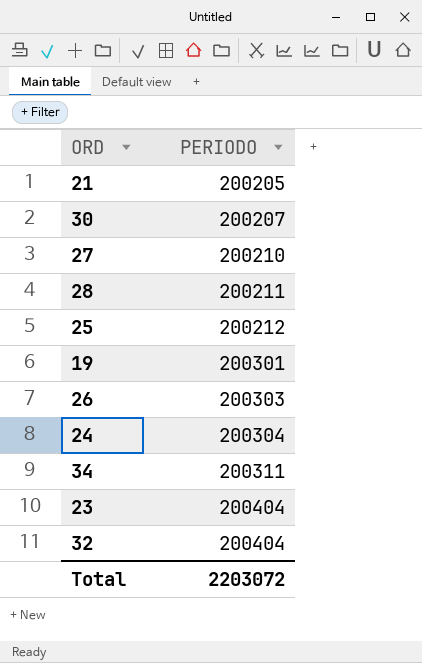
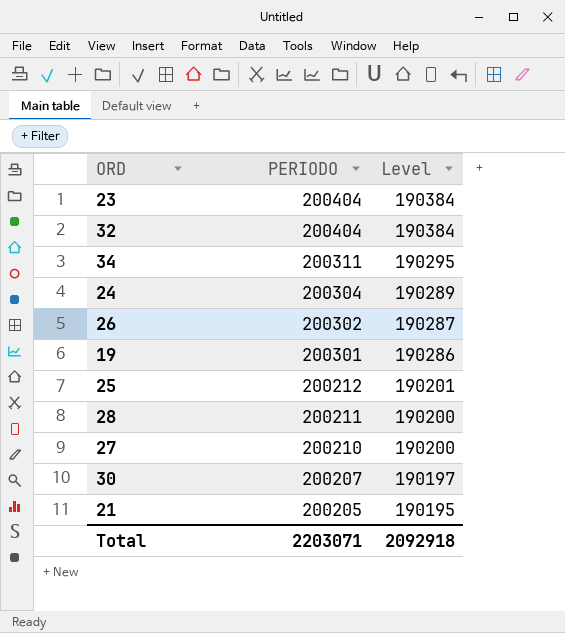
row order: PERIODO ascending -> PERIODO descending
column Level | formula: none -> [PERIODO] * 0.95
26 | PERIODO: 200303 -> 200302
Total | PERIODO: 2203072 -> 2203071

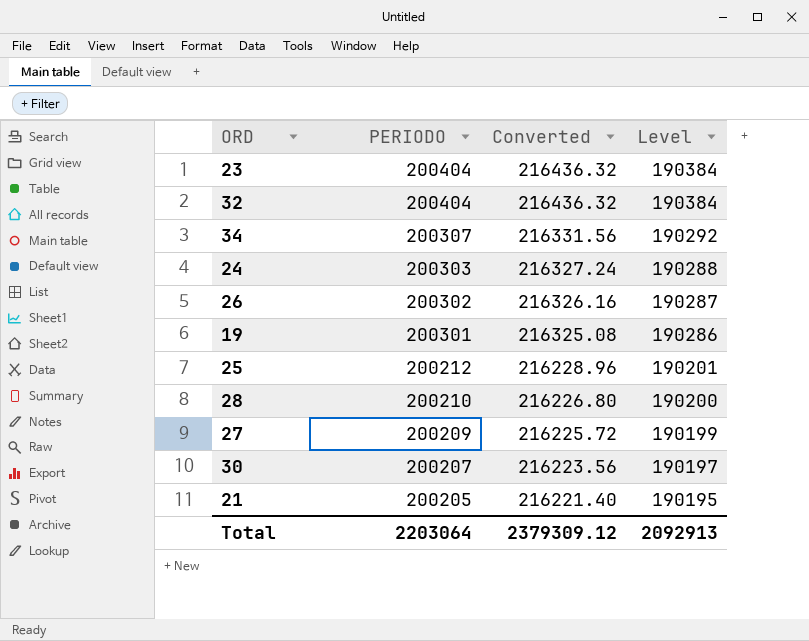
column Converted | formula: none -> [PERIODO] * 1.08
34 | PERIODO: 200311 -> 200307
34 | Level: 190295 -> 190292
24 | PERIODO: 200304 -> 200303
24 | Level: 190289 -> 190288
28 | PERIODO: 200211 -> 200210
27 | PERIODO: 200210 -> 200209
27 | Level: 190200 -> 190199
Total | PERIODO: 2203071 -> 2203064
Total | Level: 2092918 -> 2092913

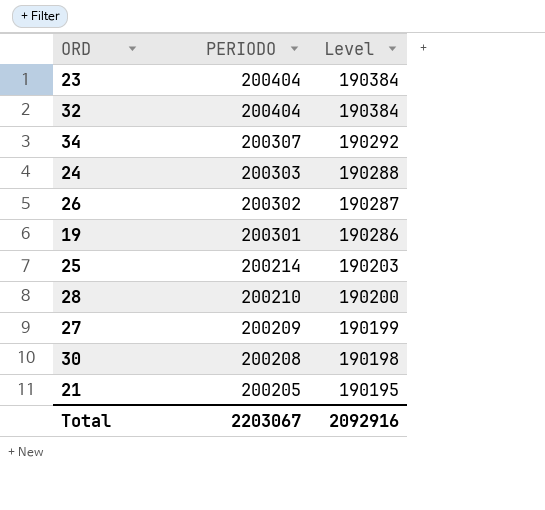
column Converted | formula: [PERIODO] * 1.08 -> none
25 | PERIODO: 200212 -> 200214
25 | Level: 190201 -> 190203
30 | PERIODO: 200207 -> 200208
30 | Level: 190197 -> 190198
Total | PERIODO: 2203064 -> 2203067
Total | Level: 2092913 -> 2092916

